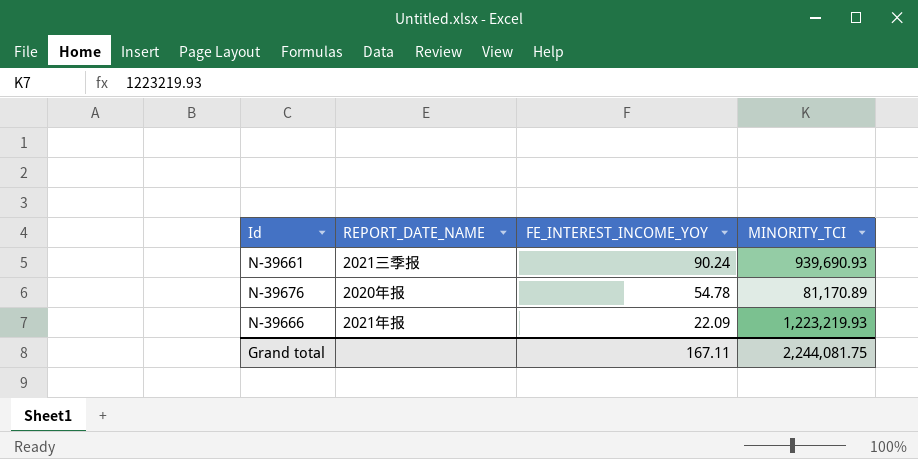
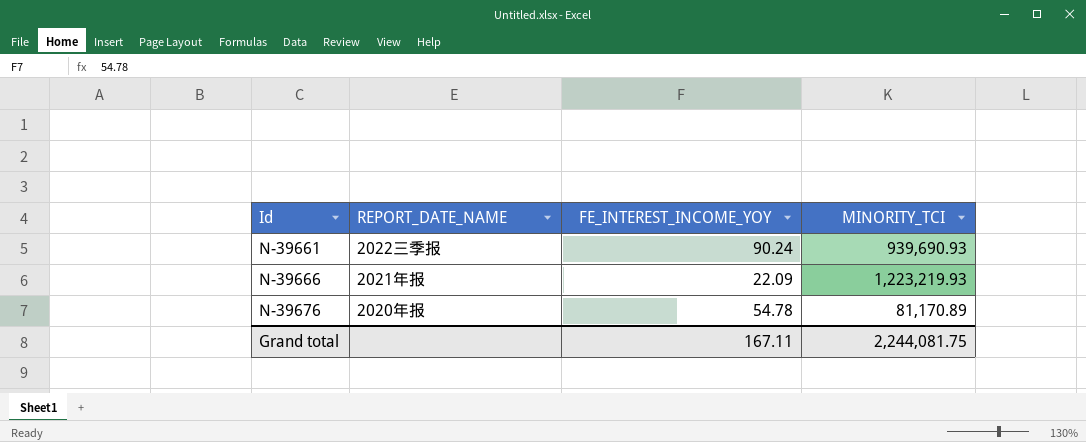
row order: FE_INTEREST_INCOME_YOY descending -> Id ascending
N-39661 | REPORT_DATE_NAME: 2021三季报 -> 2022三季报

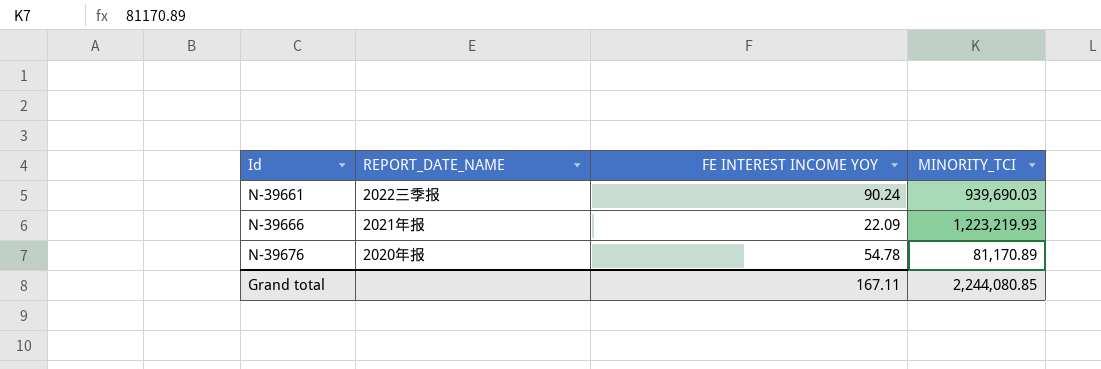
column name: FE_INTEREST_INCOME_YOY -> FE INTEREST INCOME YOY
N-39661 | MINORITY_TCI: 939,690.93 -> 939,690.03
Grand total | MINORITY_TCI: 2,244,081.75 -> 2,244,080.85

